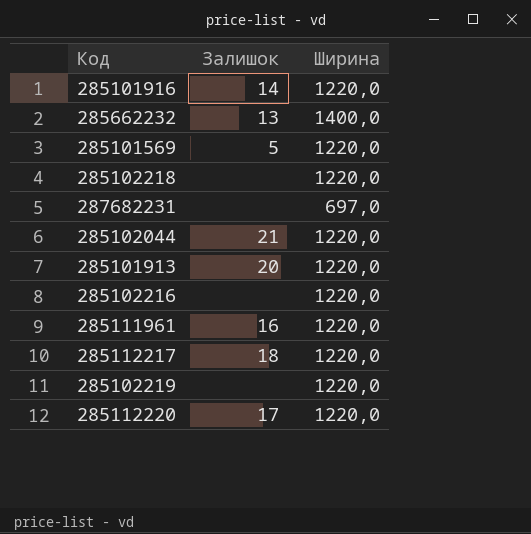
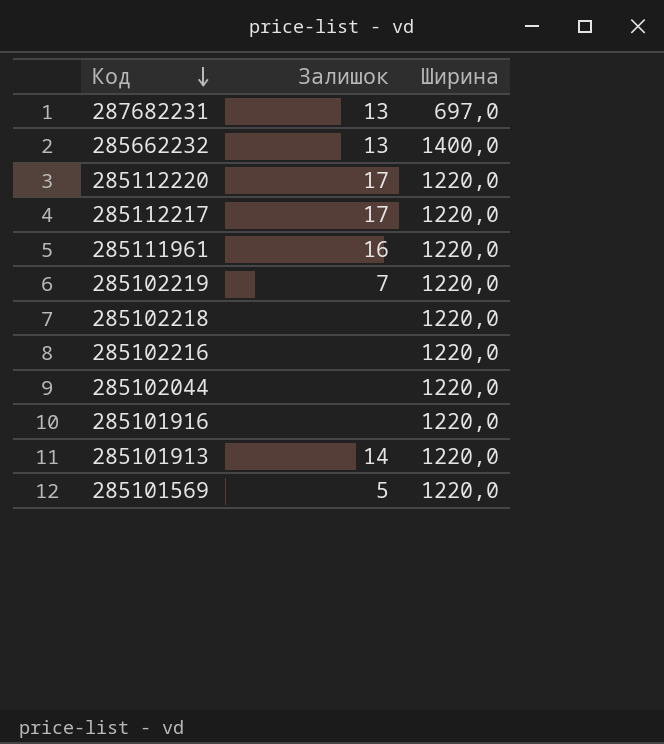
row order: none -> Код descending
287682231 | Залишок: none -> 13
285112217 | Залишок: 18 -> 17
285102219 | Залишок: none -> 7
285102044 | Залишок: 21 -> none
285101916 | Залишок: 14 -> none
285101913 | Залишок: 20 -> 14

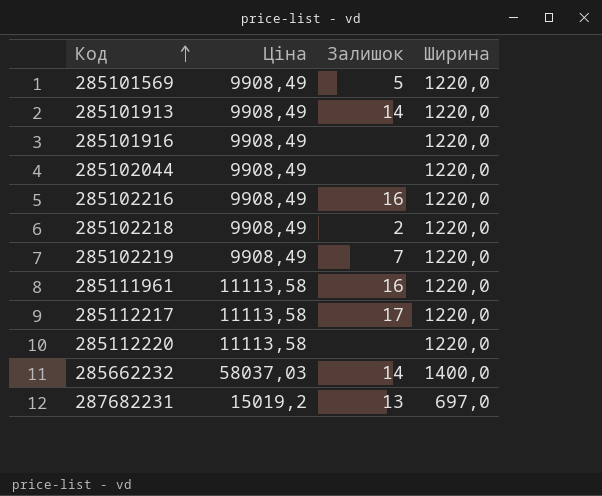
row order: Код descending -> Код ascending
column Ціна | position: none -> 2
285102216 | Залишок: none -> 16
285102218 | Залишок: none -> 2
285112220 | Залишок: 17 -> none
285662232 | Залишок: 13 -> 14

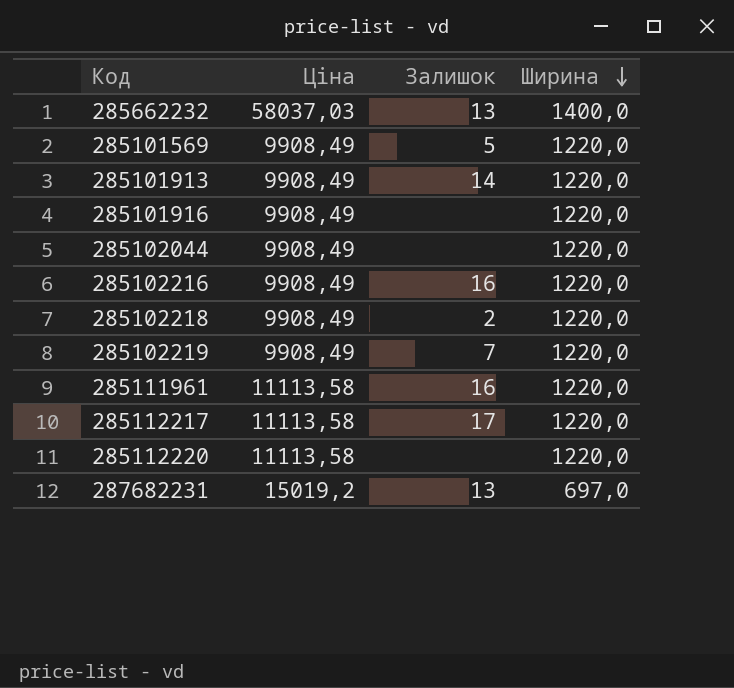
row order: Код ascending -> Ширина descending
285662232 | Залишок: 14 -> 13

